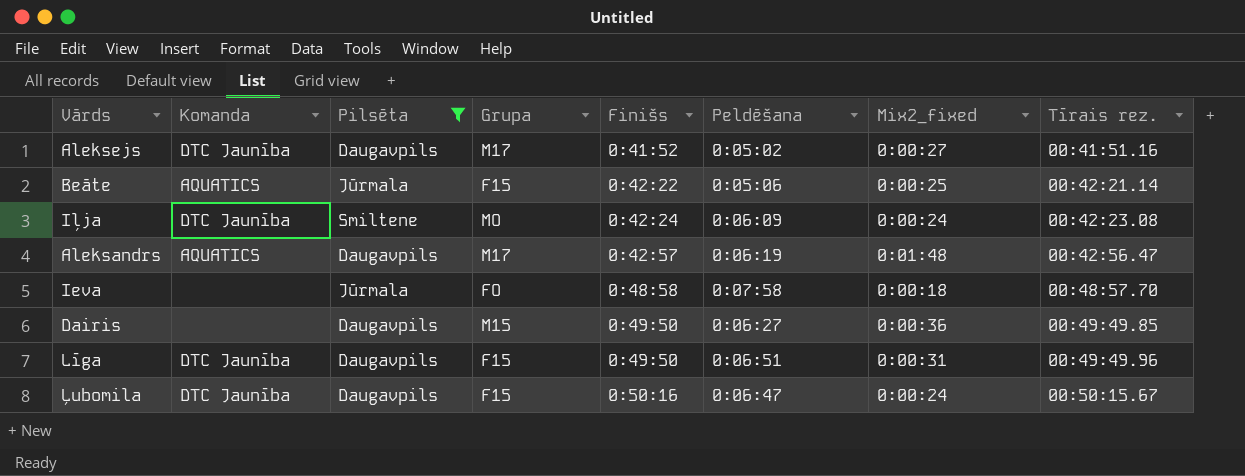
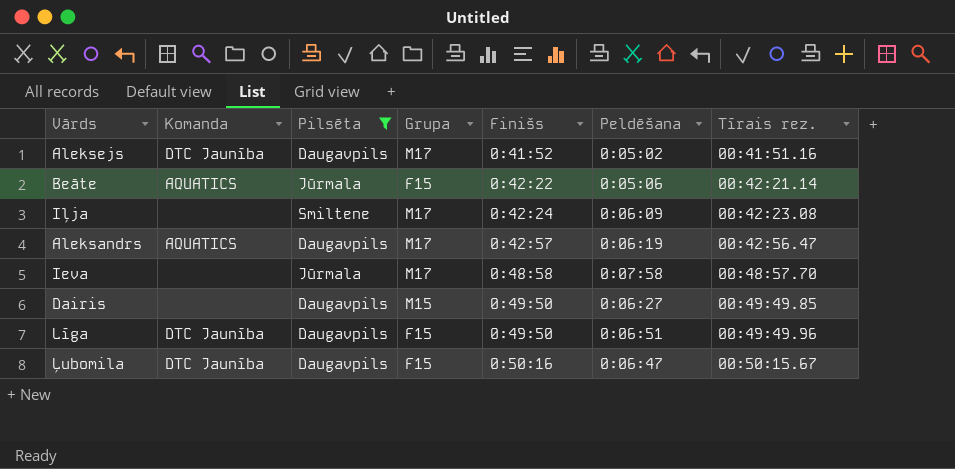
column Mix2_fixed | position: 7 -> none
Iļja | Komanda: DTC Jaunība -> none
Iļja | Grupa: MO -> M17
Ieva | Grupa: FO -> M17

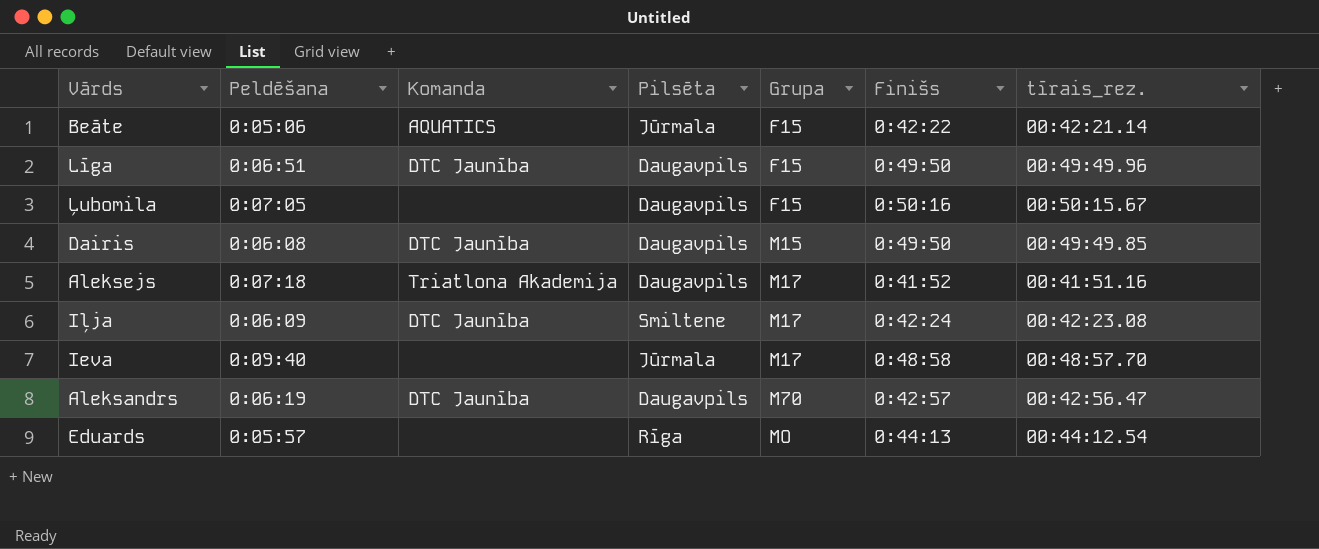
filter: Pilsēta != Rīga -> none
row order: Finišs ascending -> Grupa ascending
column Peldēšana | position: 6 -> 2
column name: Tīrais rez. -> tīrais_rez.
Ļubomila | Peldēšana: 0:06:47 -> 0:07:05
Ļubomila | Komanda: DTC Jaunība -> none
Dairis | Peldēšana: 0:06:27 -> 0:06:08
Dairis | Komanda: none -> DTC Jaunība
Aleksejs | Peldēšana: 0:05:02 -> 0:07:18
Aleksejs | Komanda: DTC Jaunība -> Triatlona Akademija
Iļja | Komanda: none -> DTC Jaunība
Ieva | Peldēšana: 0:07:58 -> 0:09:40
Aleksandrs | Komanda: AQUATICS -> DTC Jaunība
Aleksandrs | Grupa: M17 -> M70

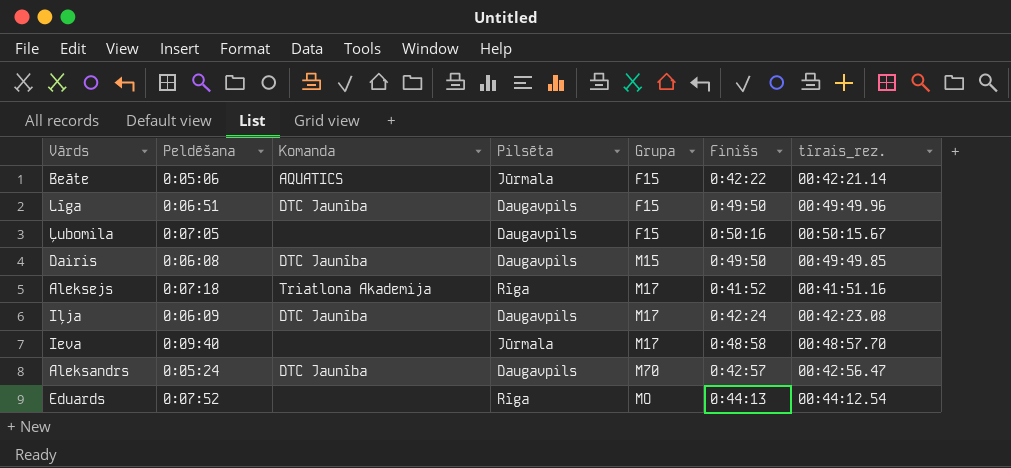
Aleksejs | Pilsēta: Daugavpils -> Rīga
Iļja | Pilsēta: Smiltene -> Daugavpils
Aleksandrs | Peldēšana: 0:06:19 -> 0:05:24
Eduards | Peldēšana: 0:05:57 -> 0:07:52

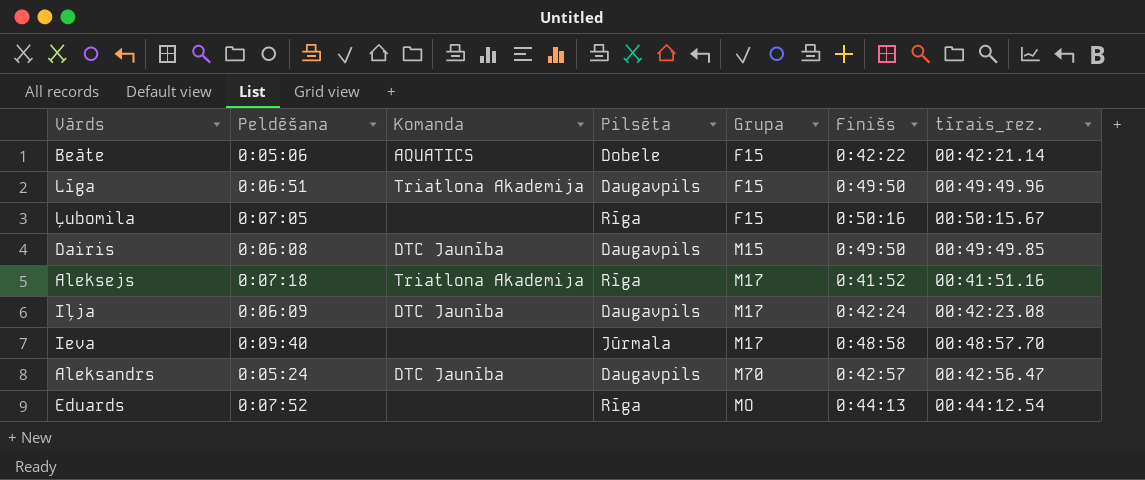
Beāte | Pilsēta: Jūrmala -> Dobele
Līga | Komanda: DTC Jaunība -> Triatlona Akademija
Ļubomila | Pilsēta: Daugavpils -> Rīga

